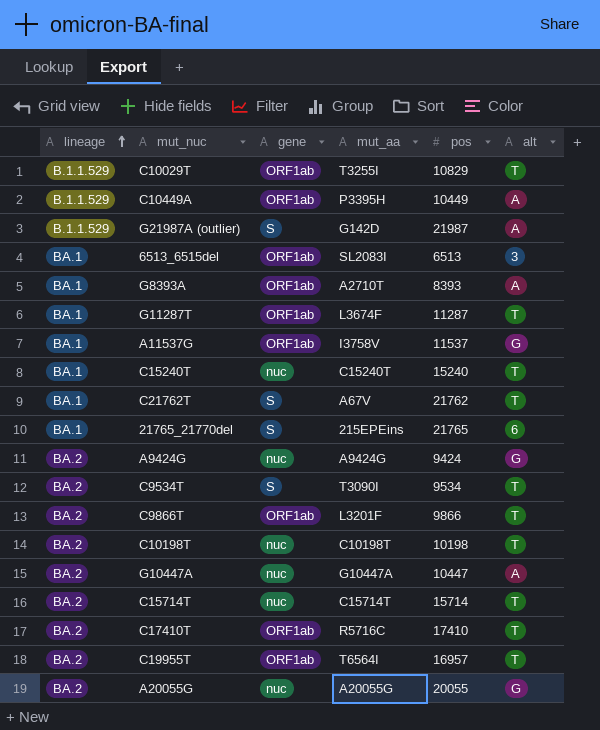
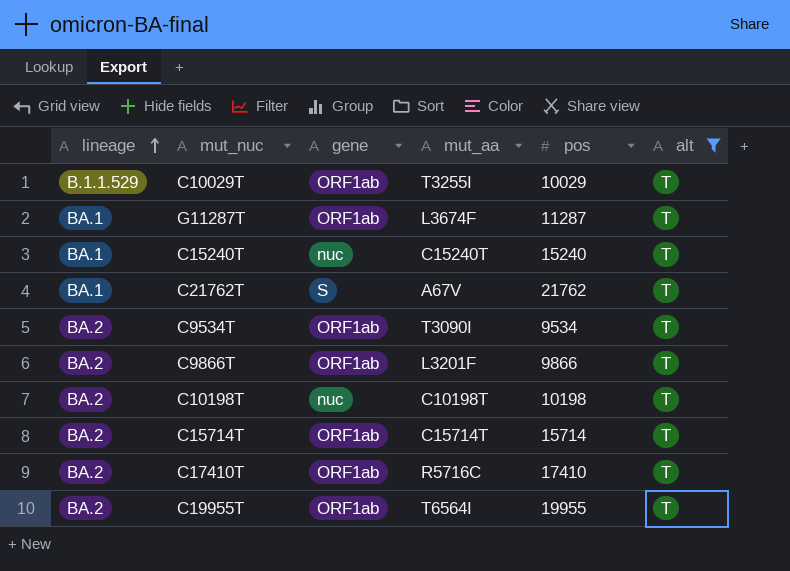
filter: none -> alt = T
C10029T | pos: 10829 -> 10029
C9534T | gene: S -> ORF1ab
C15714T | gene: nuc -> ORF1ab
C19955T | pos: 16957 -> 19955

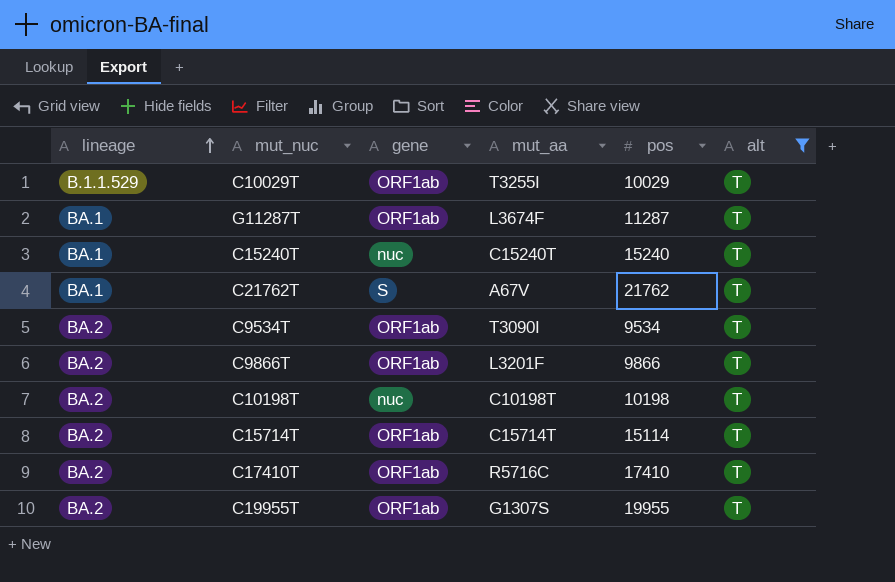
C15714T | pos: 15714 -> 15114
C19955T | mut_aa: T6564I -> G1307S

